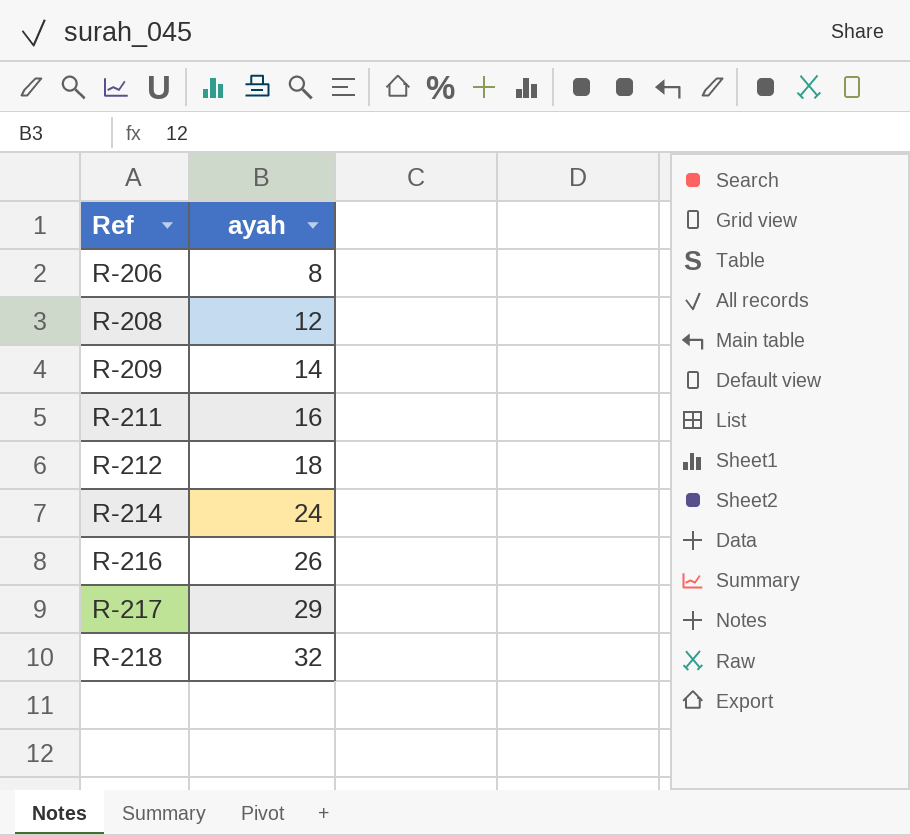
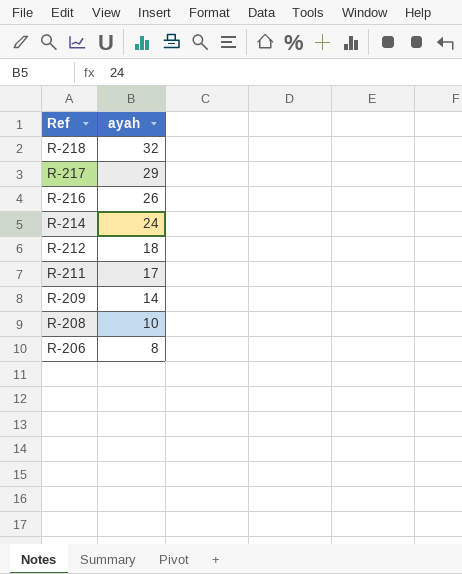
row order: Ref ascending -> Ref descending
R-211 | ayah: 16 -> 17
R-208 | ayah: 12 -> 10

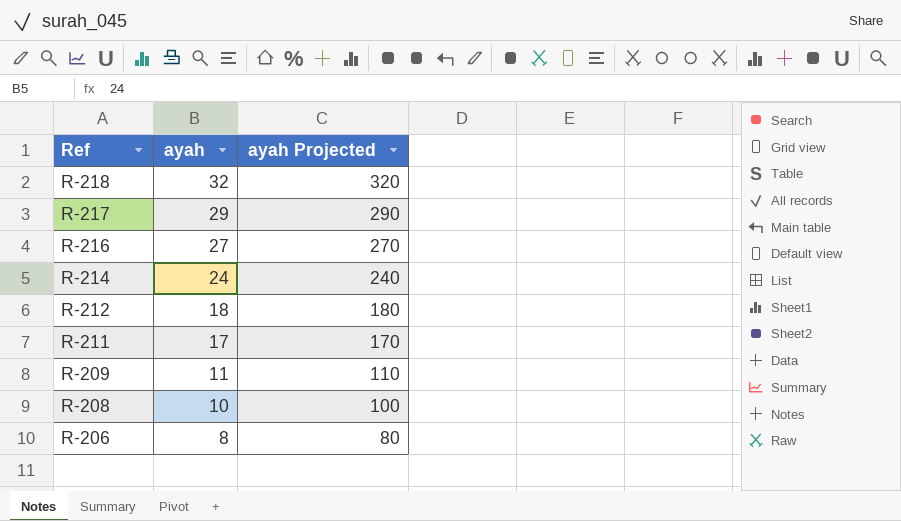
column ayah Projected | formula: none -> [ayah] * 10
R-216 | ayah: 26 -> 27
R-209 | ayah: 14 -> 11

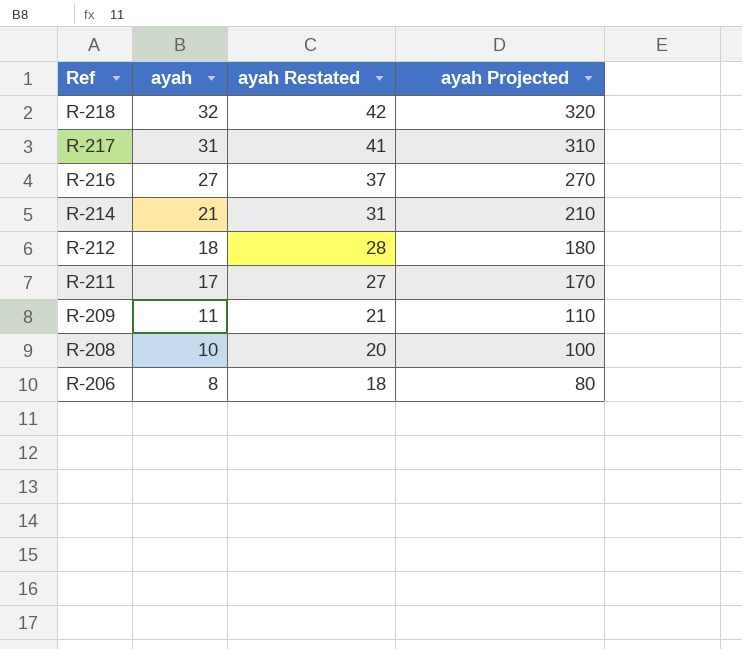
column ayah Restated | formula: none -> [ayah] + 10
R-217 | ayah: 29 -> 31
R-217 | ayah Projected: 290 -> 310
R-214 | ayah: 24 -> 21
R-214 | ayah Projected: 240 -> 210

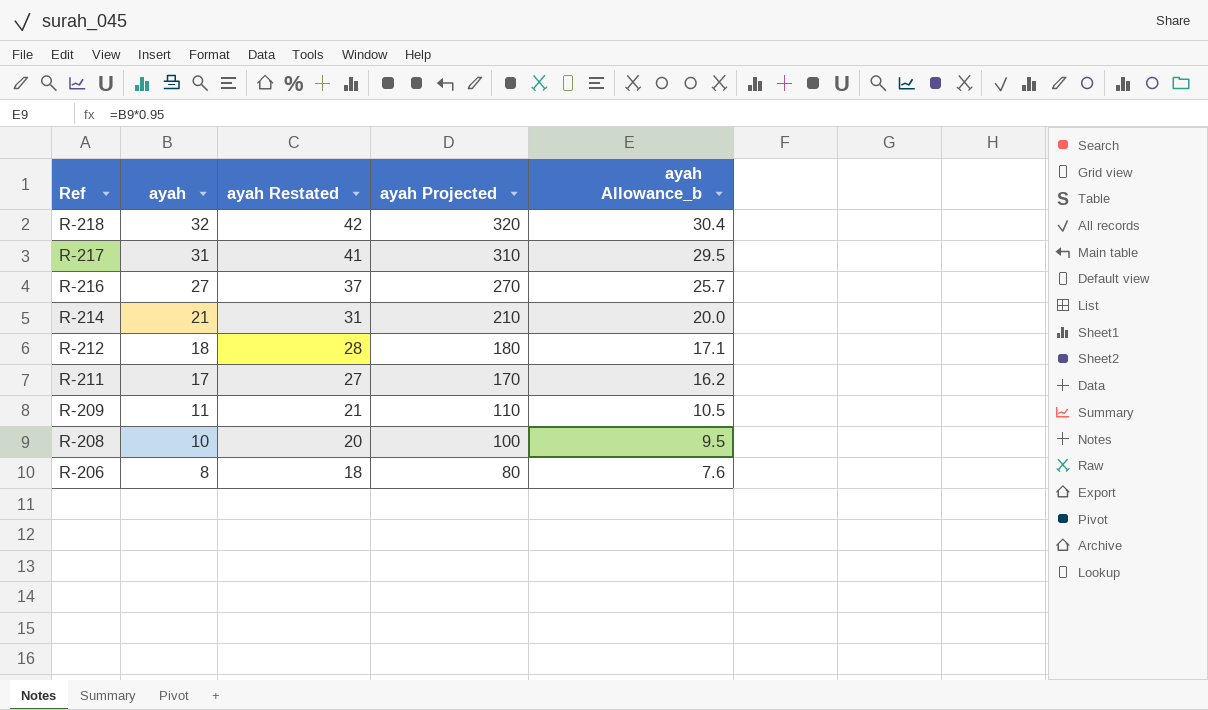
column ayah Allowance_b | formula: none -> [ayah] * 0.95

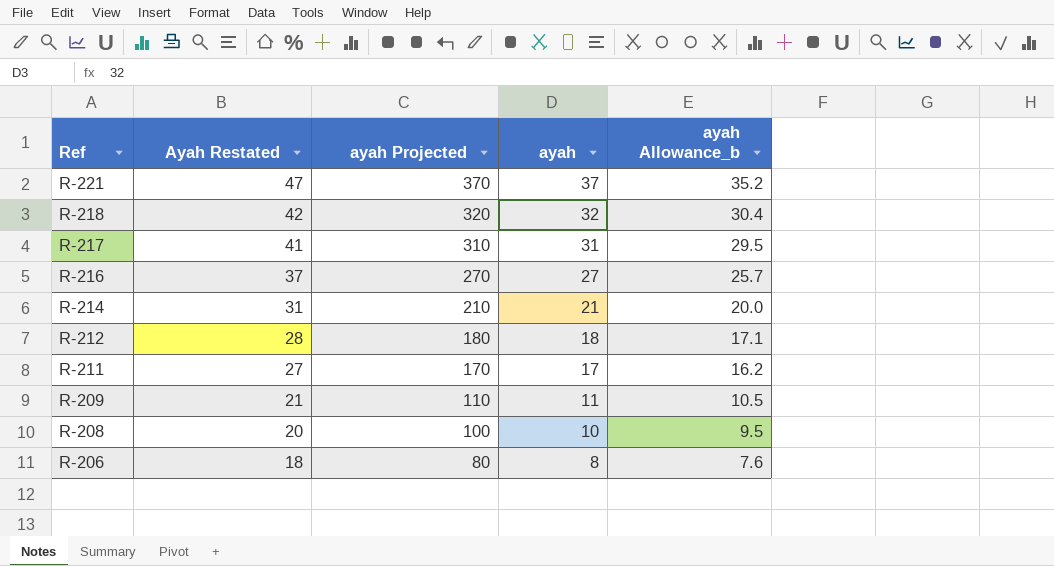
column name: ayah Restated -> Ayah Restated
column ayah | position: 2 -> 4
row R-221: none -> 47 | 370 | 37 | 35.2

